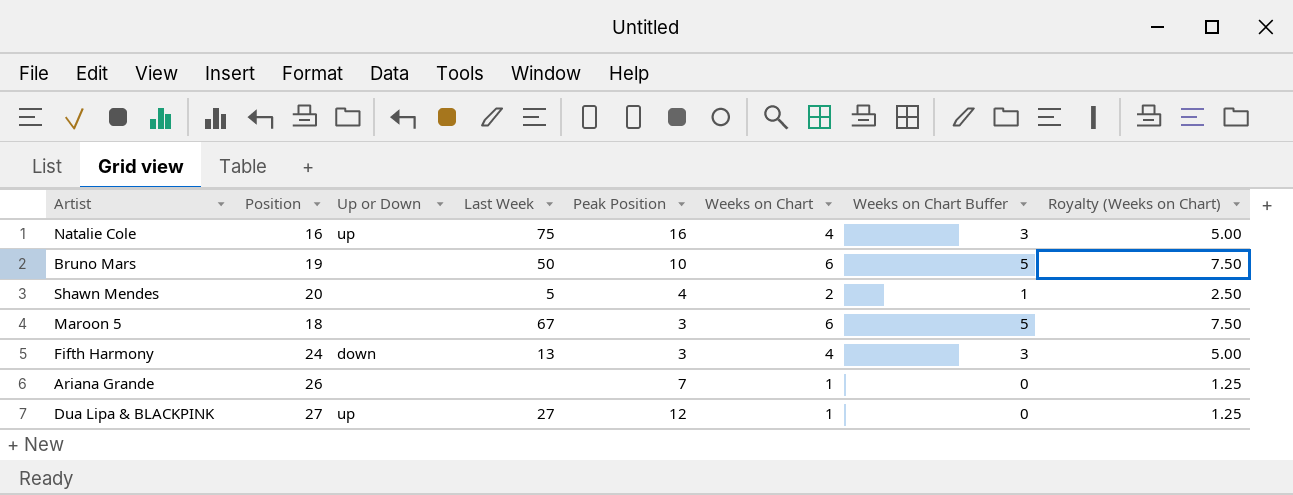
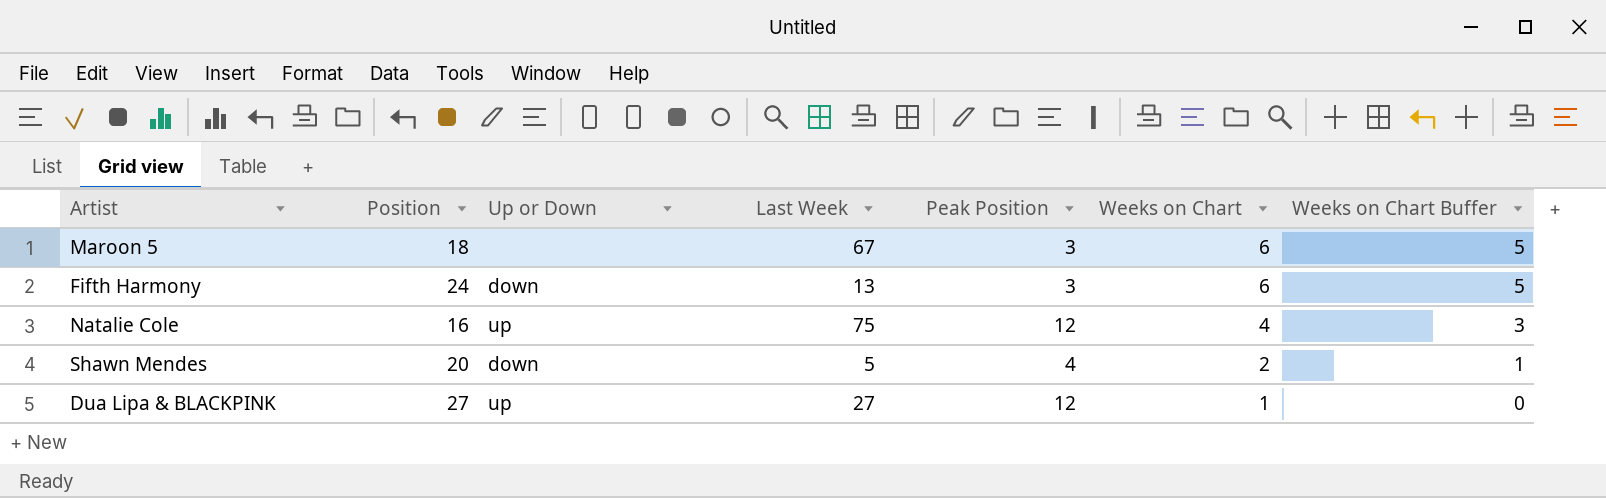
row order: none -> Weeks on Chart descending
column Royalty (Weeks on Chart) | formula: [Weeks on Chart] * 1.25 -> none
row Bruno Mars: 19 | none | 50 | 10 | 6 | 5 | 7.50 -> none
row Ariana Grande: 26 | none | none | 7 | 1 | 0 | 1.25 -> none
Fifth Harmony | Weeks on Chart: 4 -> 6
Fifth Harmony | Weeks on Chart Buffer: 3 -> 5
Natalie Cole | Peak Position: 16 -> 12
Shawn Mendes | Up or Down: none -> down

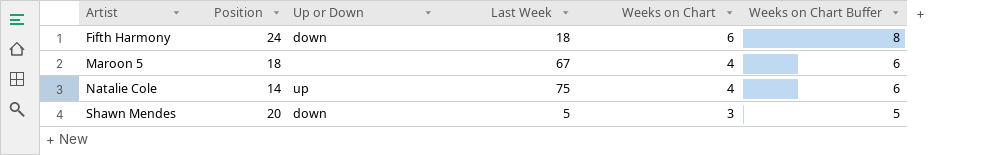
row order: Weeks on Chart descending -> Artist ascending
column Peak Position | position: 5 -> none
column Weeks on Chart Buffer | formula: [Weeks on Chart] - 1 -> [Weeks on Chart] + 2
row Dua Lipa & BLACKPINK: 27 | up | 27 | 12 | 1 | 0 -> none
Fifth Harmony | Last Week: 13 -> 18
Maroon 5 | Weeks on Chart: 6 -> 4
Natalie Cole | Position: 16 -> 14
Shawn Mendes | Weeks on Chart: 2 -> 3

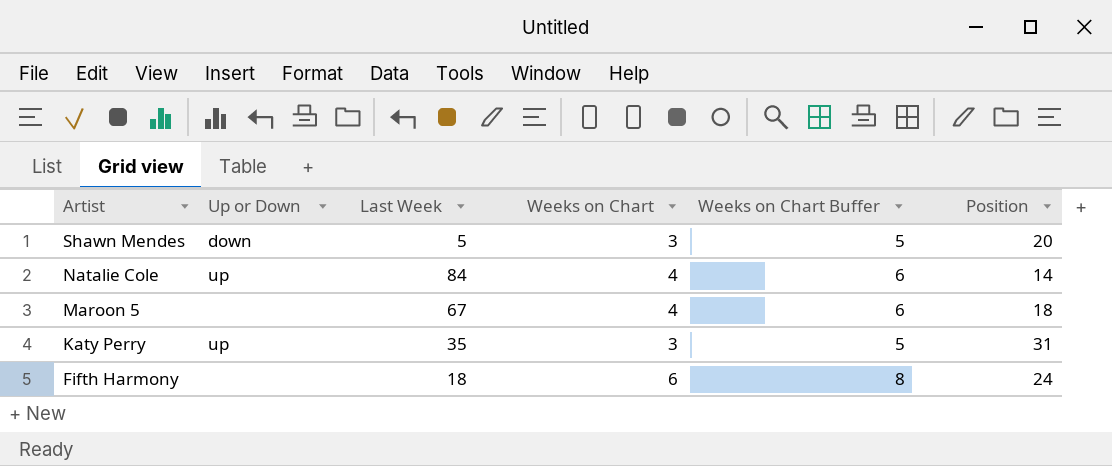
row order: Artist ascending -> Artist descending
column Position | position: 2 -> 6
Natalie Cole | Last Week: 75 -> 84
row Katy Perry: none -> up | 35 | 3 | 5 | 31
Fifth Harmony | Up or Down: down -> none

